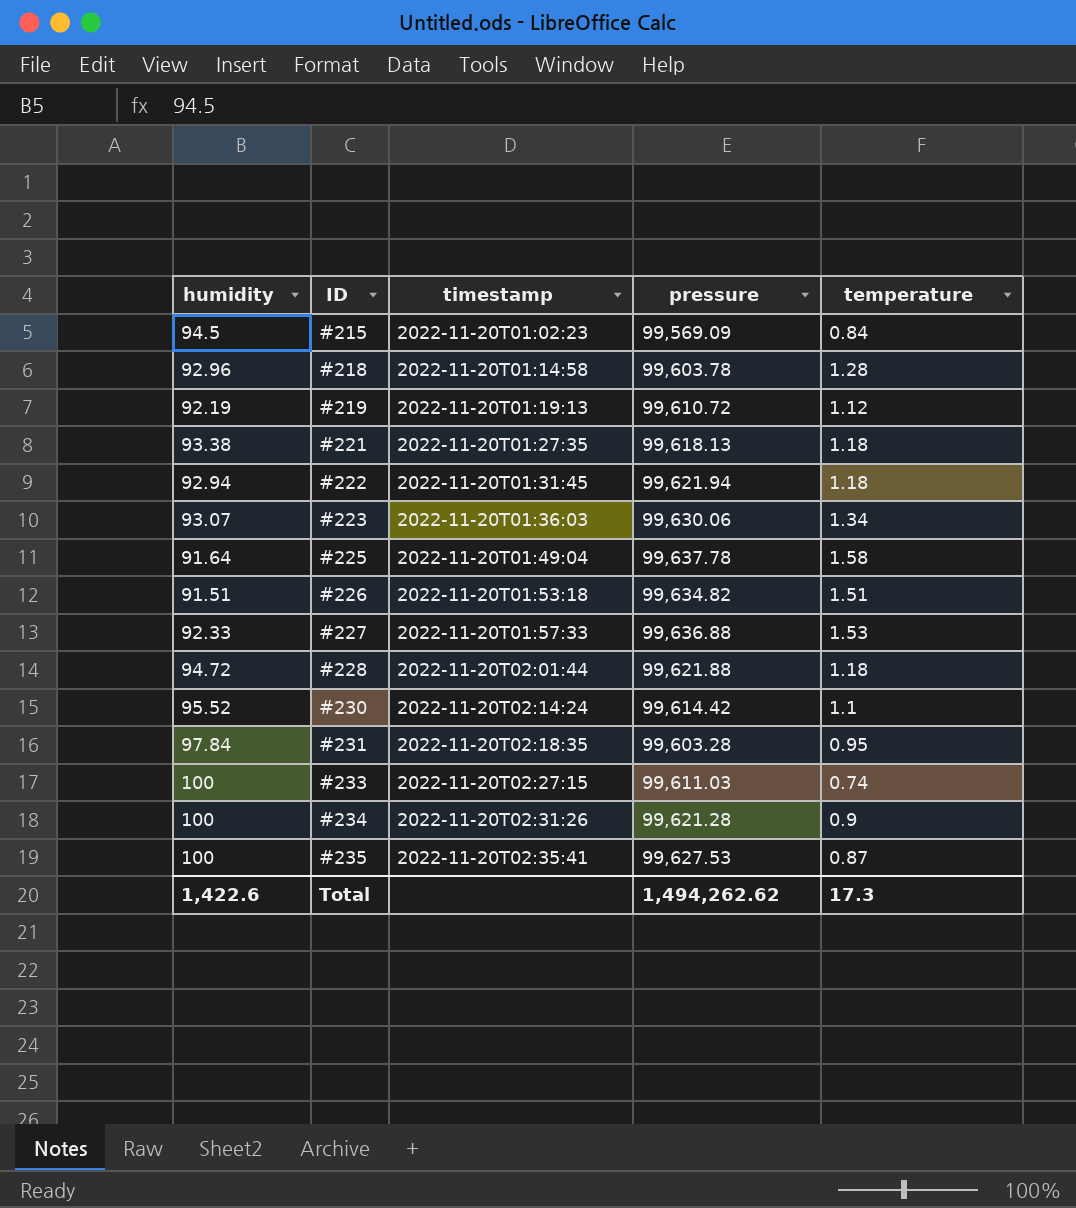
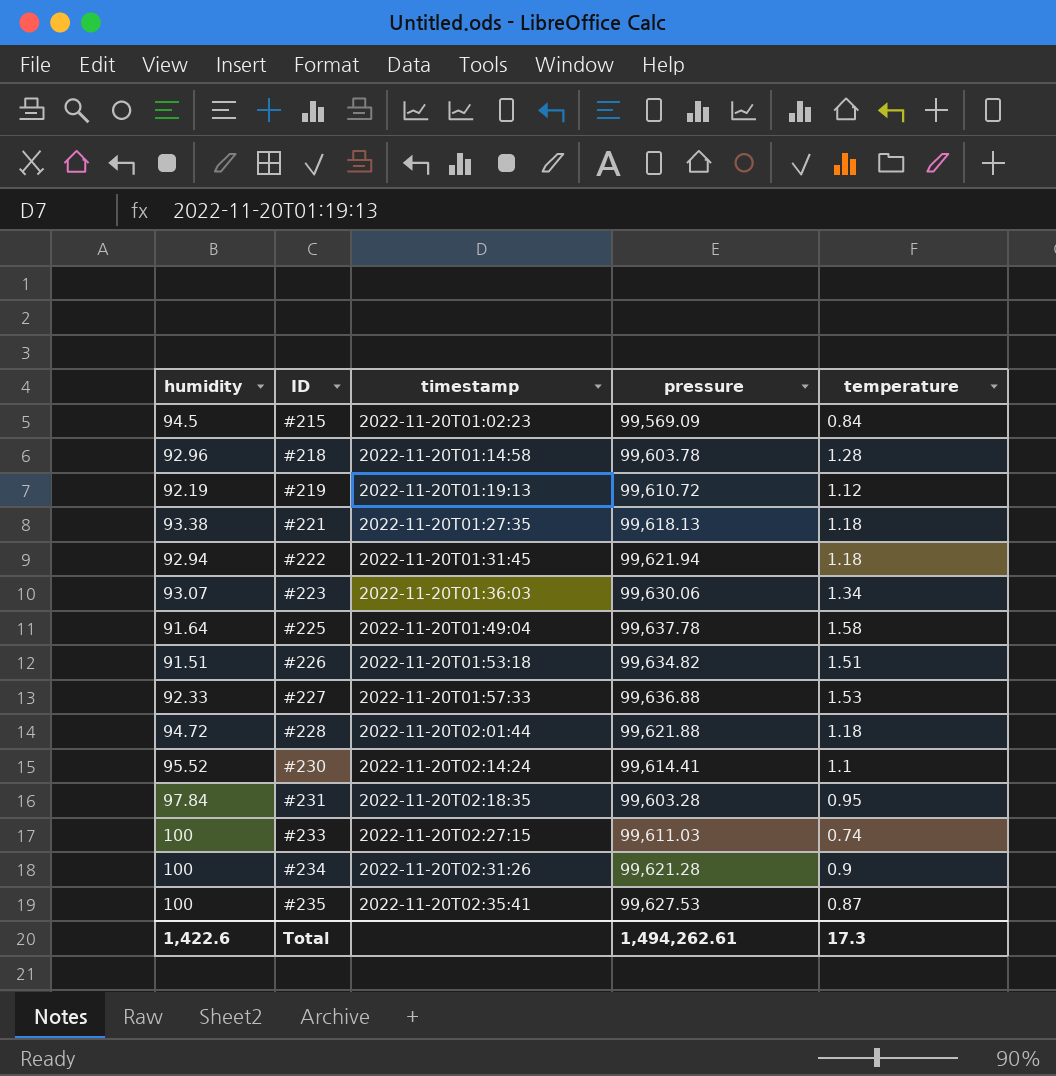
#230 | pressure: 99,614.42 -> 99,614.41
Total | pressure: 1,494,262.62 -> 1,494,262.61

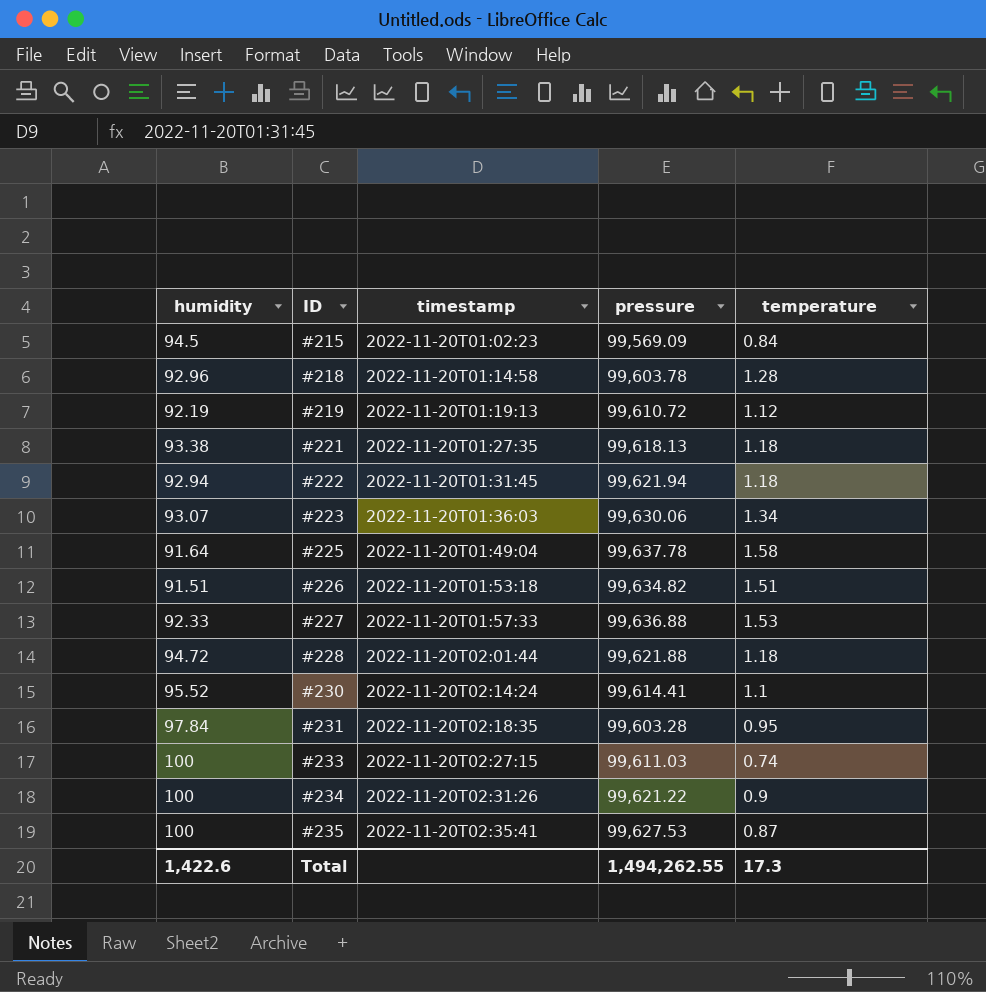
#234 | pressure: 99,621.28 -> 99,621.22
Total | pressure: 1,494,262.61 -> 1,494,262.55

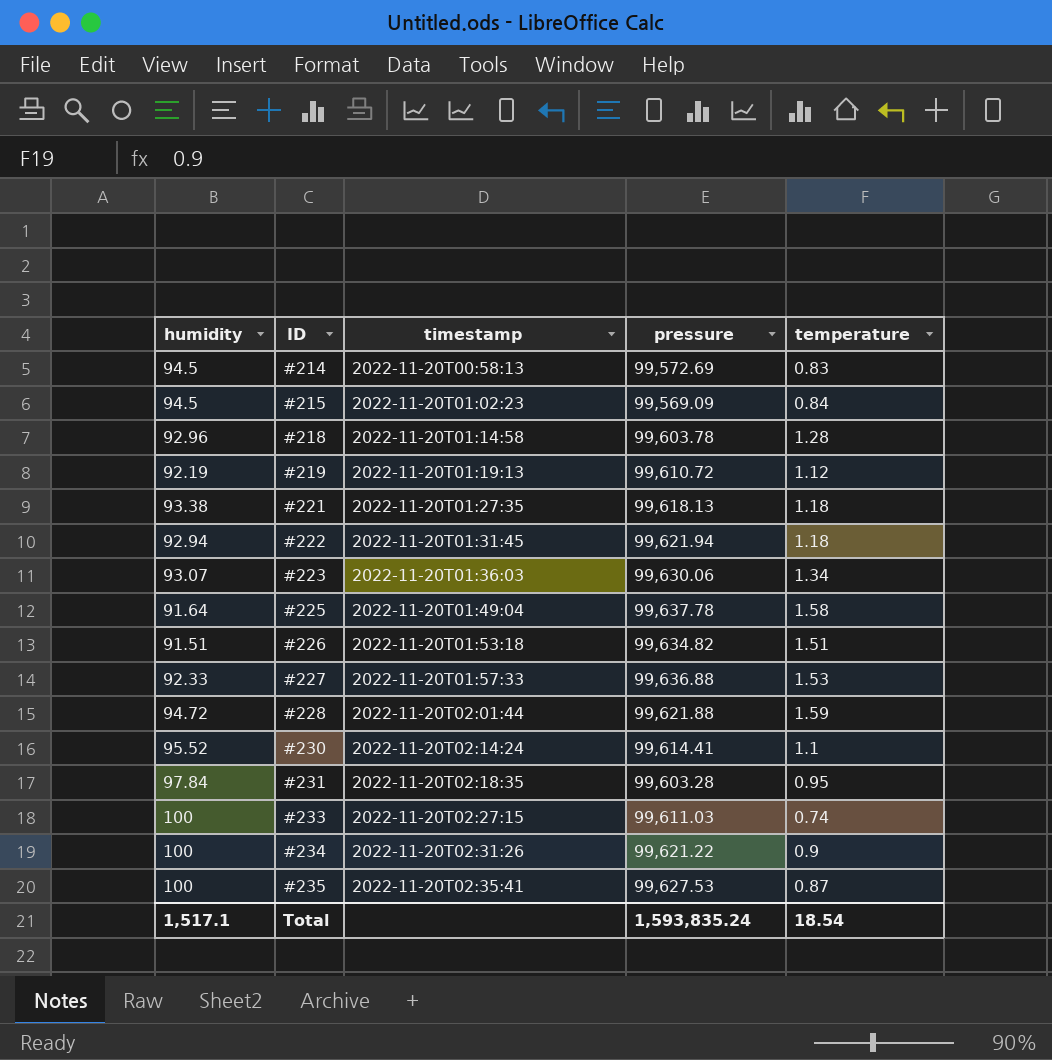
row #214: none -> 94.5 | 2022-11-20T00:58:13 | 99,572.69 | 0.83
#228 | temperature: 1.18 -> 1.59
Total | humidity: 1,422.6 -> 1,517.1
Total | pressure: 1,494,262.55 -> 1,593,835.24
Total | temperature: 17.3 -> 18.54

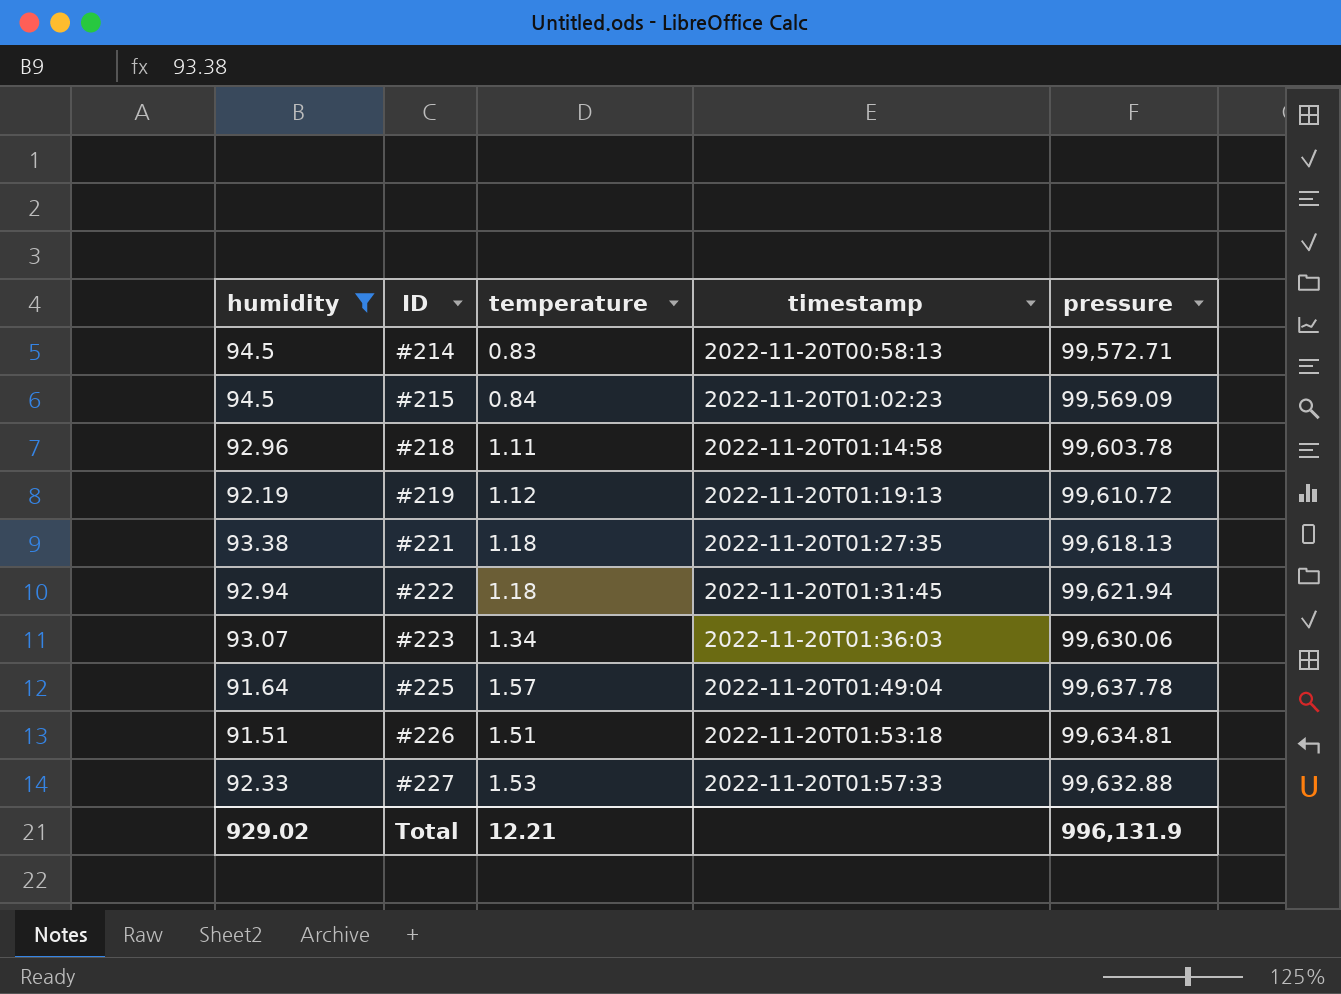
filter: none -> humidity <= 94.5
column temperature | position: 5 -> 3
#214 | pressure: 99,572.69 -> 99,572.71
#218 | temperature: 1.28 -> 1.11
#225 | temperature: 1.58 -> 1.57
#226 | pressure: 99,634.82 -> 99,634.81
#227 | pressure: 99,636.88 -> 99,632.88
Total | humidity: 1,517.1 -> 929.02
Total | temperature: 18.54 -> 12.21
Total | pressure: 1,593,835.24 -> 996,131.9

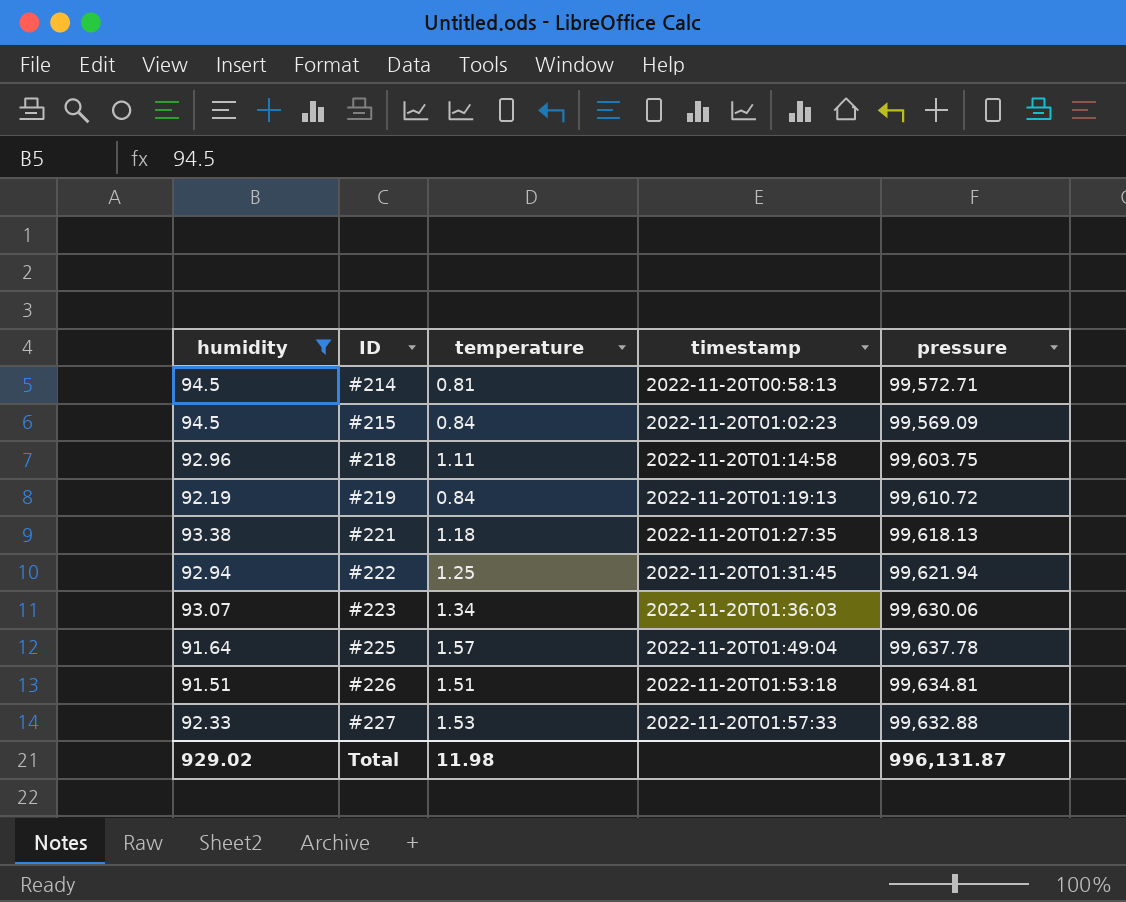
#214 | temperature: 0.83 -> 0.81
#218 | pressure: 99,603.78 -> 99,603.75
#219 | temperature: 1.12 -> 0.84
#222 | temperature: 1.18 -> 1.25
Total | temperature: 12.21 -> 11.98
Total | pressure: 996,131.9 -> 996,131.87

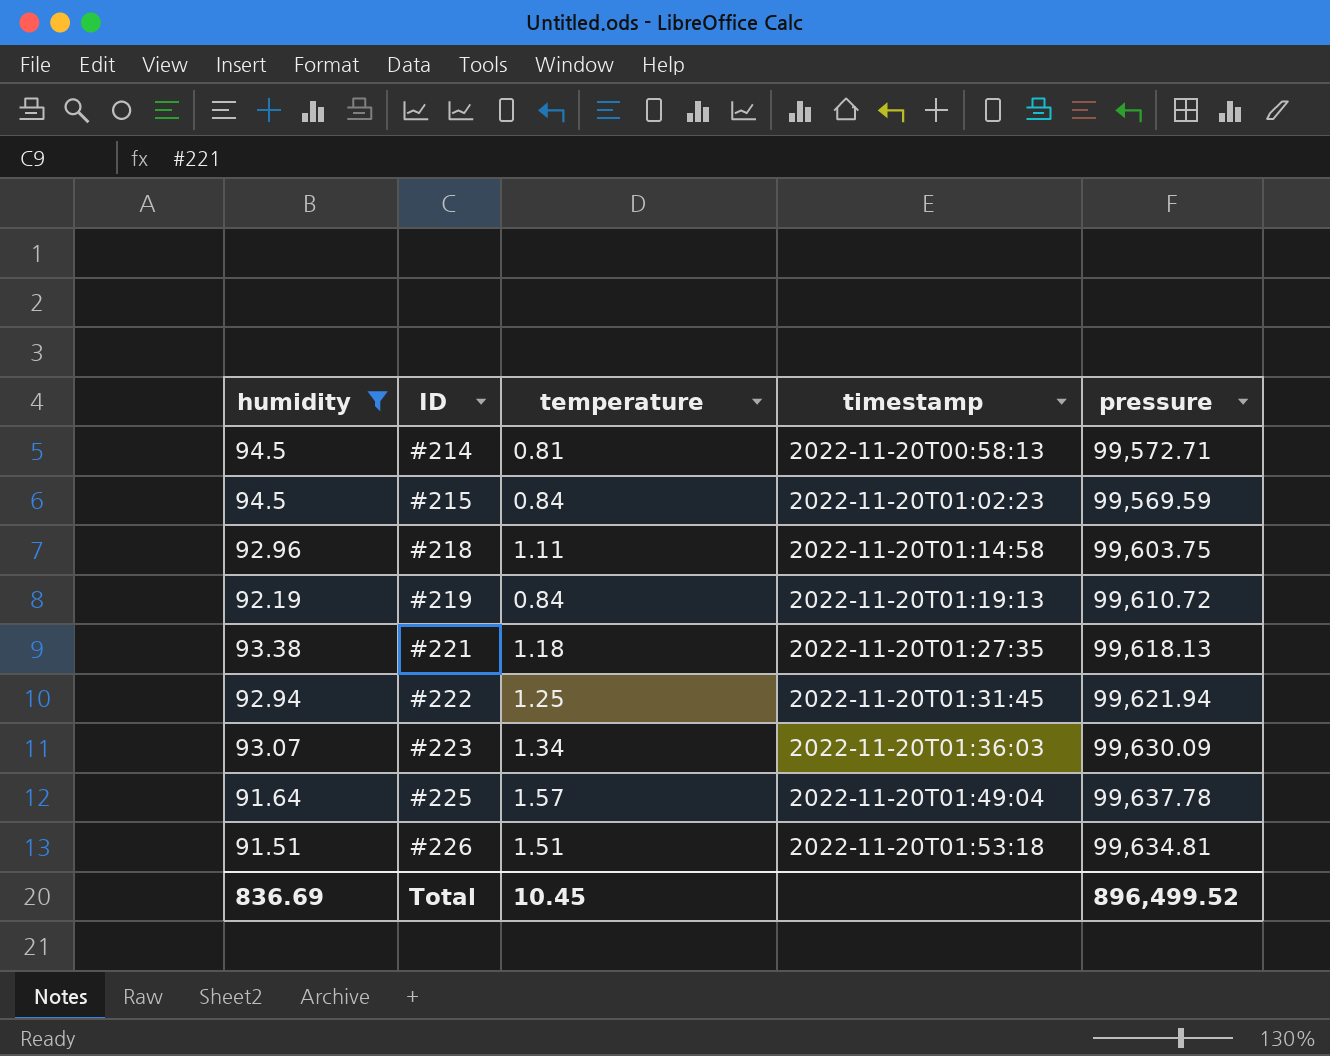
row #227: 92.33 | 1.53 | 2022-11-20T01:57:33 | 99,632.88 -> none
#215 | pressure: 99,569.09 -> 99,569.59
#223 | pressure: 99,630.06 -> 99,630.09
Total | humidity: 929.02 -> 836.69
Total | temperature: 11.98 -> 10.45
Total | pressure: 996,131.87 -> 896,499.52

